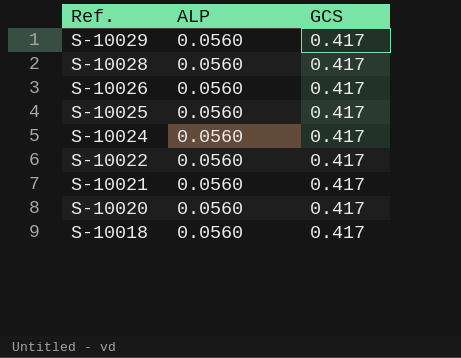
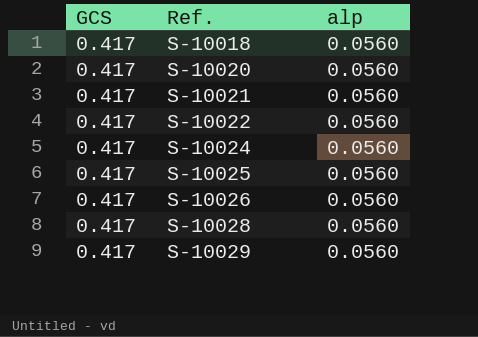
row order: Ref. descending -> Ref. ascending
column GCS | position: 3 -> 1
column name: ALP -> alp

